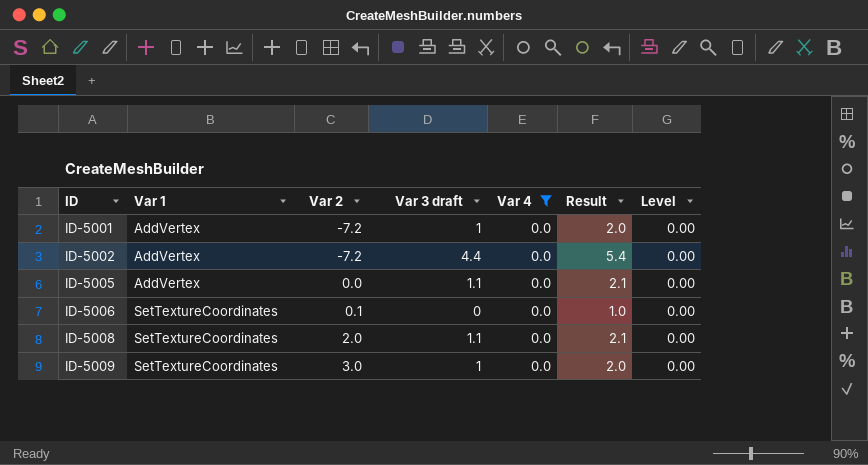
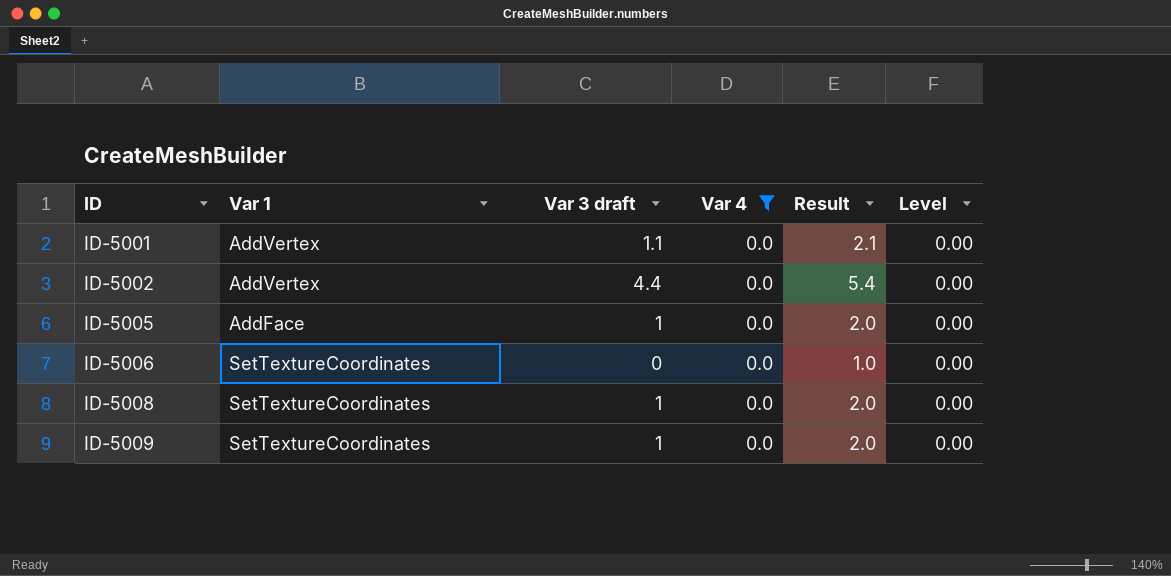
column Var 2 | position: 3 -> none
ID-5001 | Var 3 draft: 1 -> 1.1
ID-5001 | Result: 2.0 -> 2.1
ID-5005 | Var 1: AddVertex -> AddFace
ID-5005 | Var 3 draft: 1.1 -> 1
ID-5005 | Result: 2.1 -> 2.0
ID-5008 | Var 3 draft: 1.1 -> 1
ID-5008 | Result: 2.1 -> 2.0

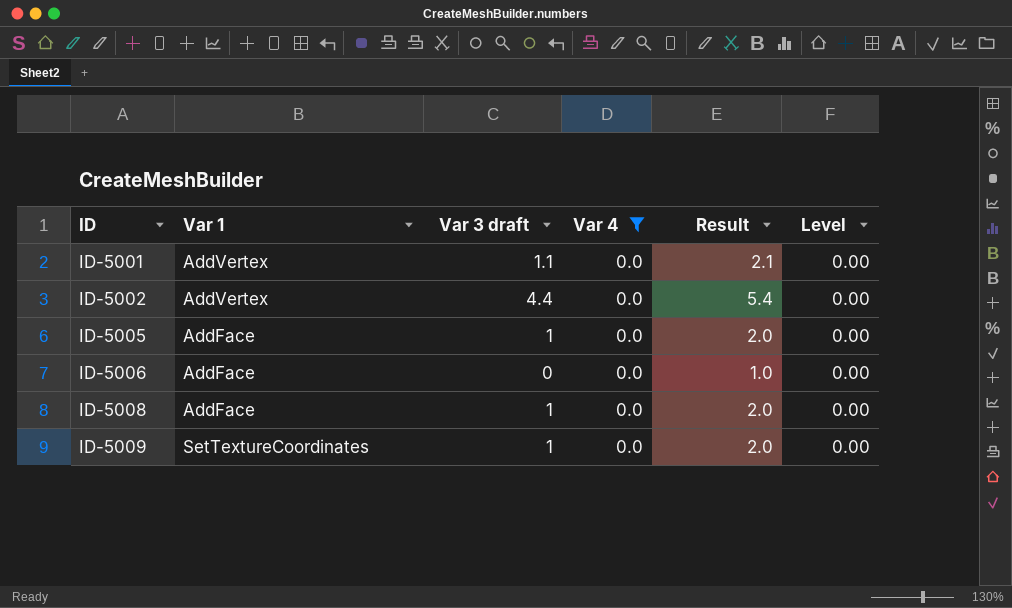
ID-5006 | Var 1: SetTextureCoordinates -> AddFace
ID-5008 | Var 1: SetTextureCoordinates -> AddFace

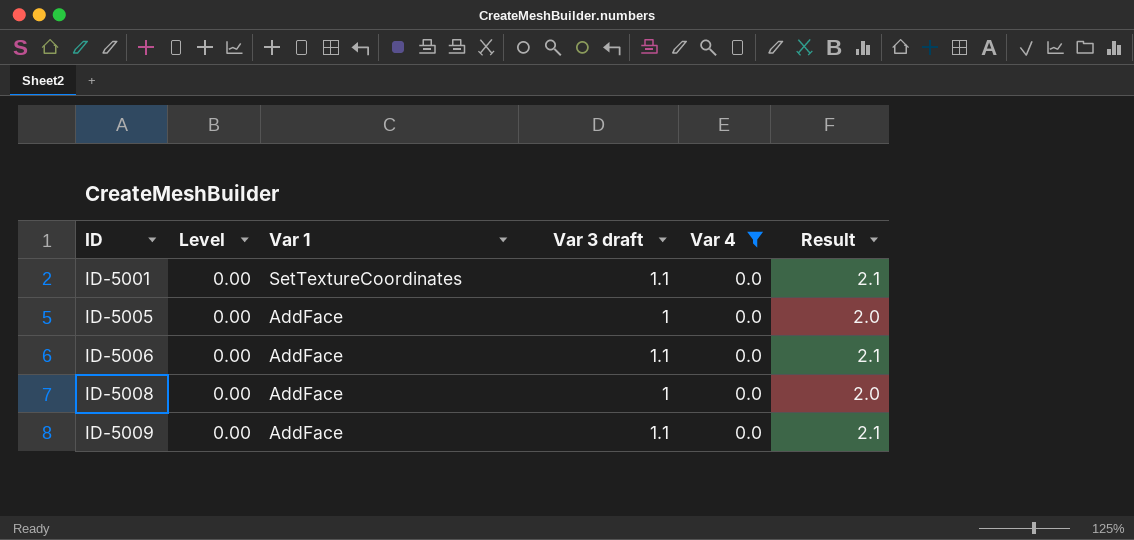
column Level | position: 6 -> 2
row ID-5002: AddVertex | 4.4 | 0.0 | 5.4 | 0.00 -> none
ID-5001 | Var 1: AddVertex -> SetTextureCoordinates
ID-5006 | Var 3 draft: 0 -> 1.1
ID-5006 | Result: 1.0 -> 2.1
ID-5009 | Var 1: SetTextureCoordinates -> AddFace
ID-5009 | Var 3 draft: 1 -> 1.1
ID-5009 | Result: 2.0 -> 2.1

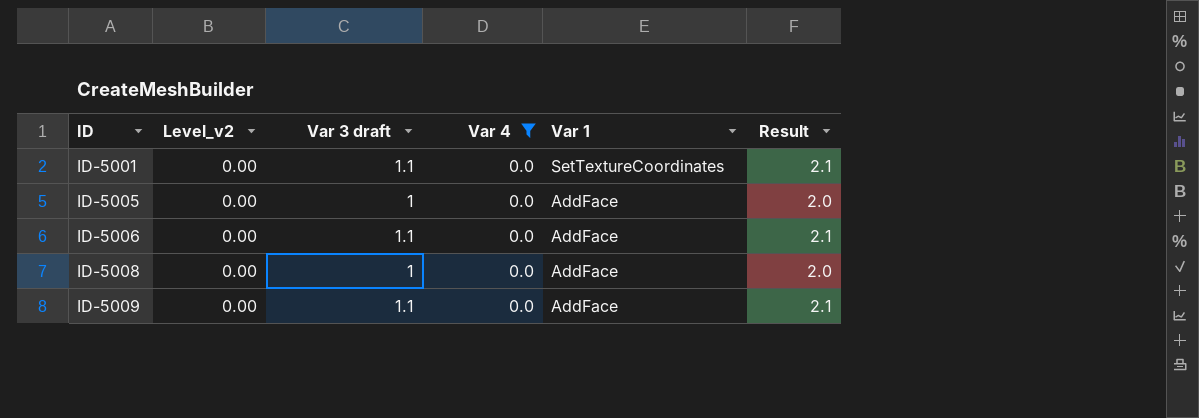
column name: Level -> Level_v2
column Var 1 | position: 3 -> 5

